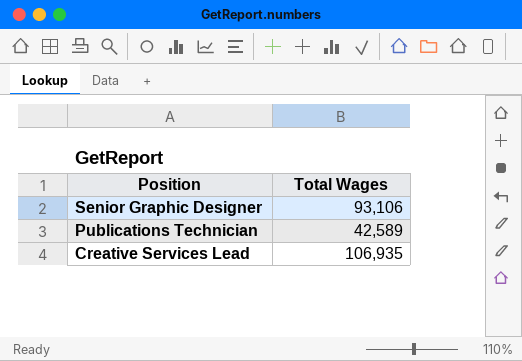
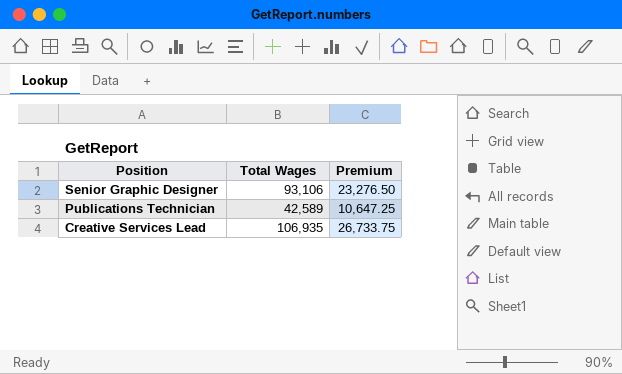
column Premium | formula: none -> [Total Wages] * 0.25

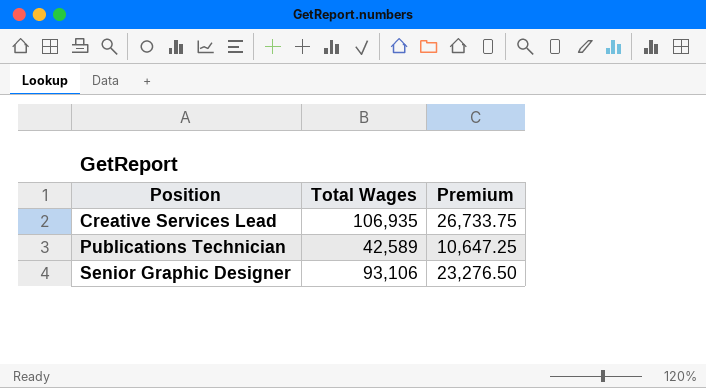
row order: Position descending -> Position ascending

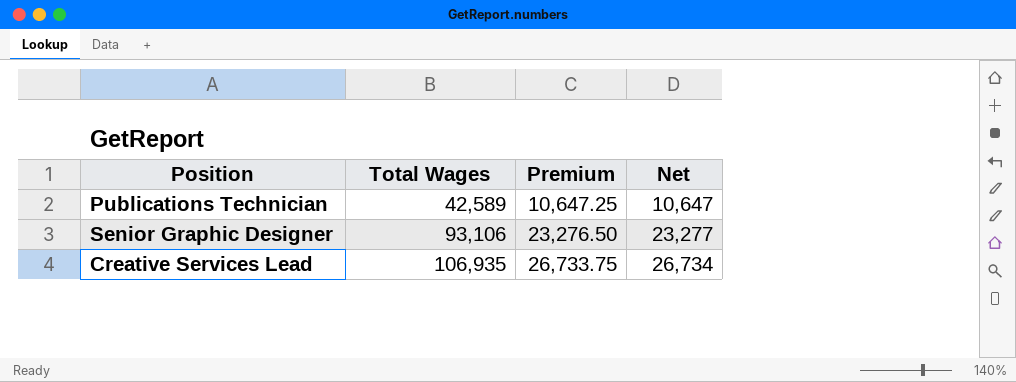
row order: Position ascending -> Total Wages ascending
column Net | formula: none -> [Total Wages] * 0.25

